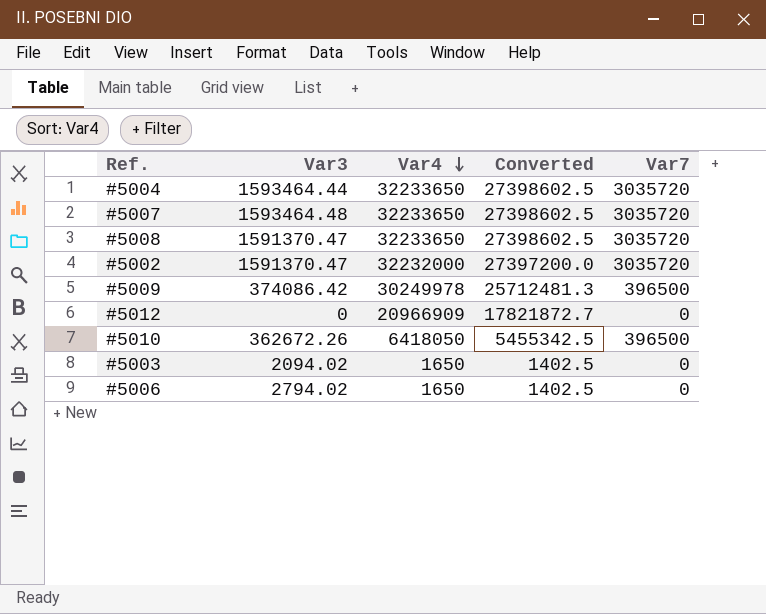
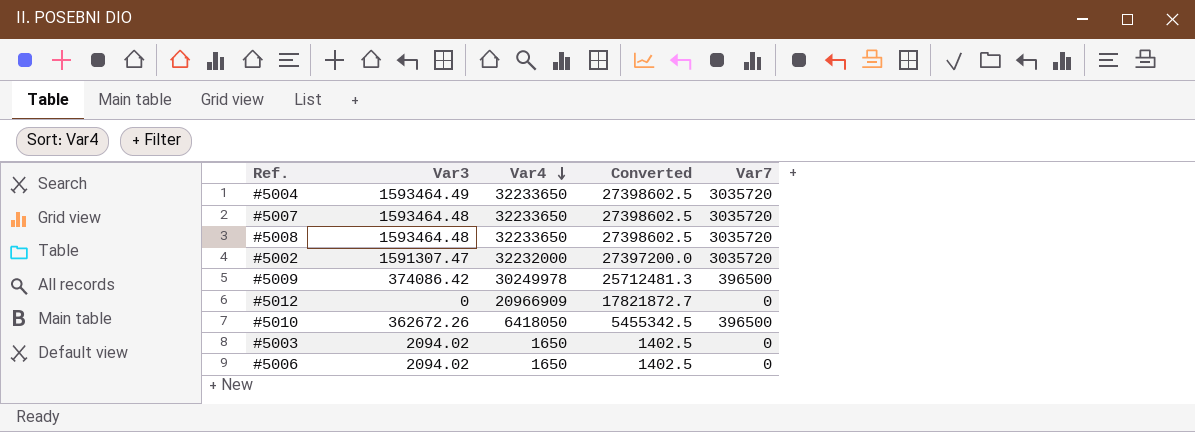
#5004 | Var3: 1593464.44 -> 1593464.49
#5008 | Var3: 1591370.47 -> 1593464.48
#5002 | Var3: 1591370.47 -> 1591307.47
#5006 | Var3: 2794.02 -> 2094.02

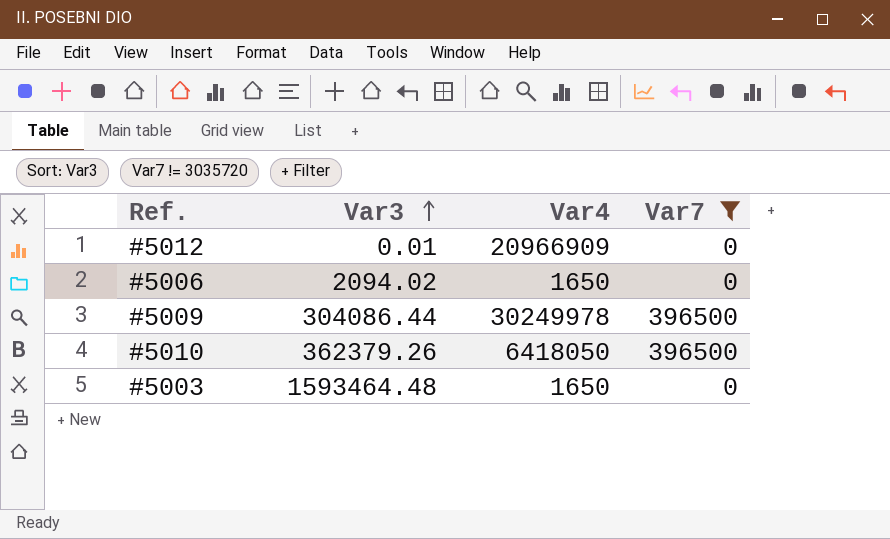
filter: none -> Var7 != 3035720
row order: Var4 descending -> Var3 ascending
column Converted | formula: [Var4] * 0.85 -> none
#5012 | Var3: 0 -> 0.01
#5009 | Var3: 374086.42 -> 304086.44
#5010 | Var3: 362672.26 -> 362379.26
#5003 | Var3: 2094.02 -> 1593464.48

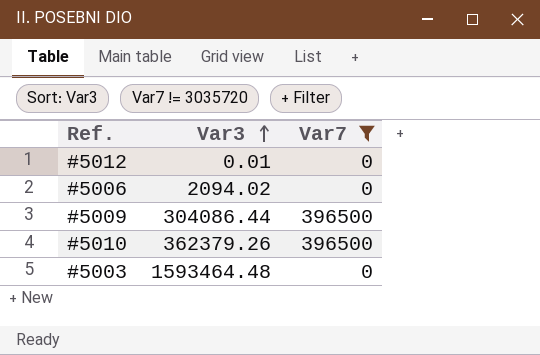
column Var4 | position: 3 -> none

